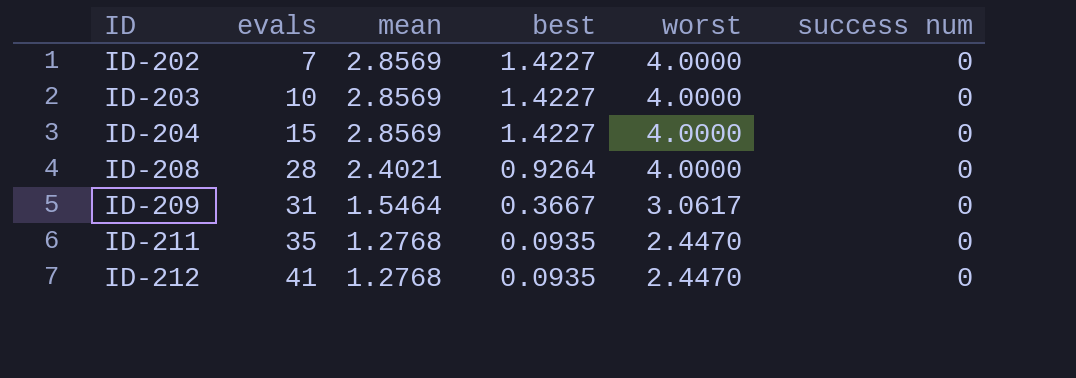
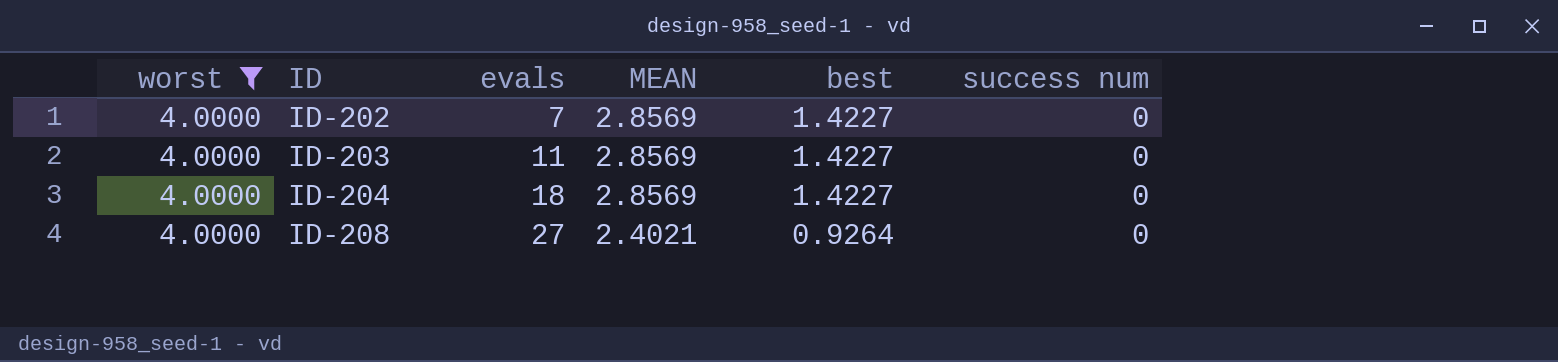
filter: none -> worst = 4.0000
column worst | position: 5 -> 1
column name: mean -> MEAN
ID-203 | evals: 10 -> 11
ID-204 | evals: 15 -> 18
ID-208 | evals: 28 -> 27

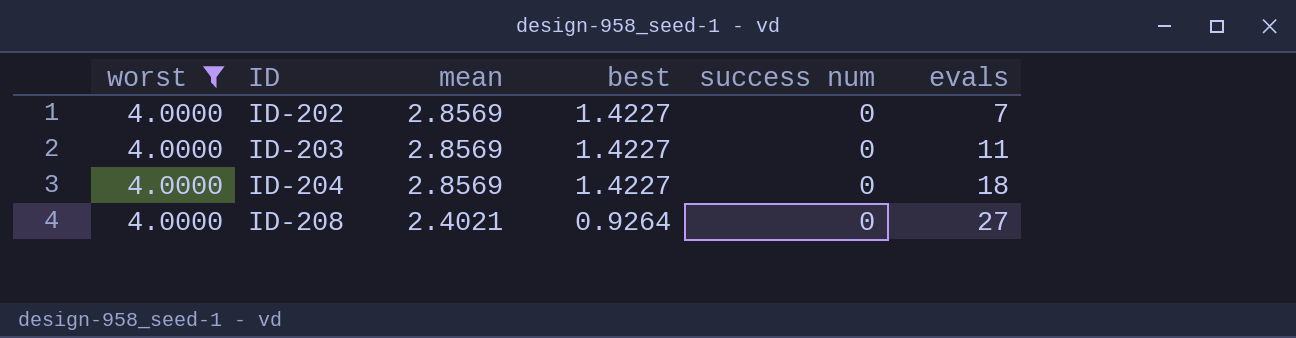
column name: MEAN -> mean
column evals | position: 3 -> 6

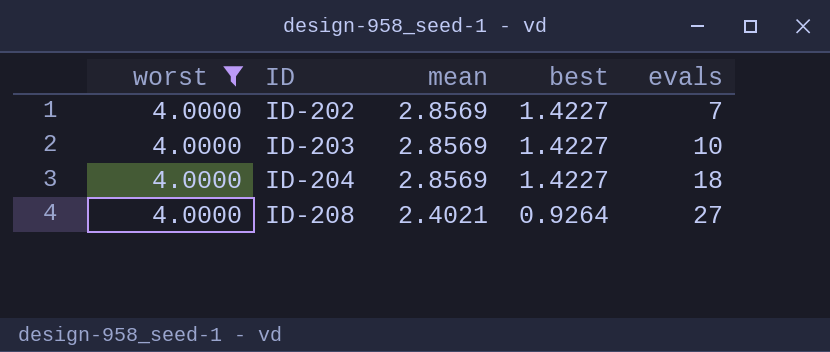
column success num | position: 5 -> none
ID-203 | evals: 11 -> 10

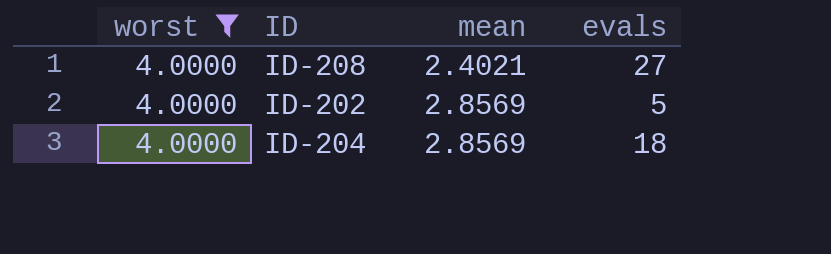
row order: ID ascending -> mean ascending
column best | position: 4 -> none
row ID-203: 4.0000 | 2.8569 | 1.4227 | 10 -> none
ID-202 | evals: 7 -> 5

